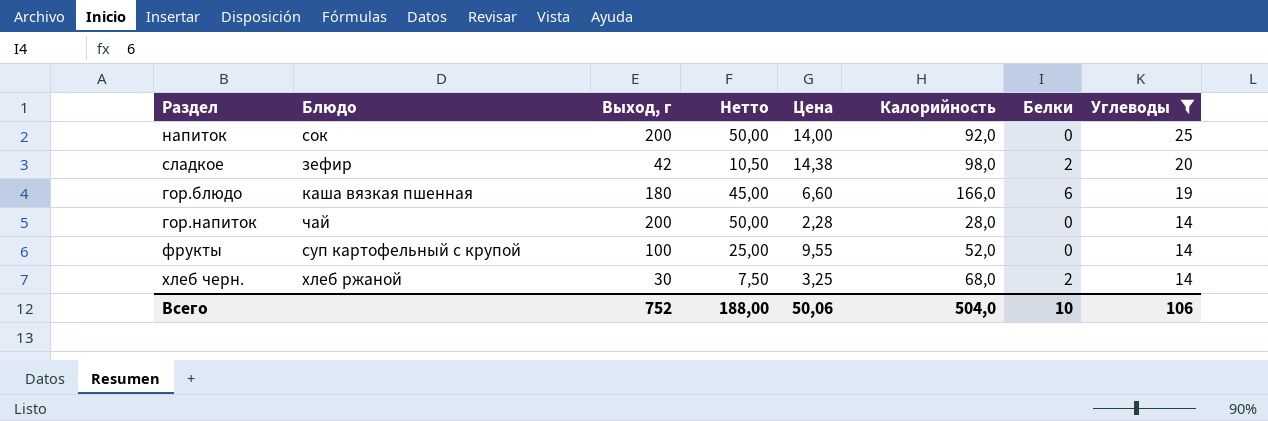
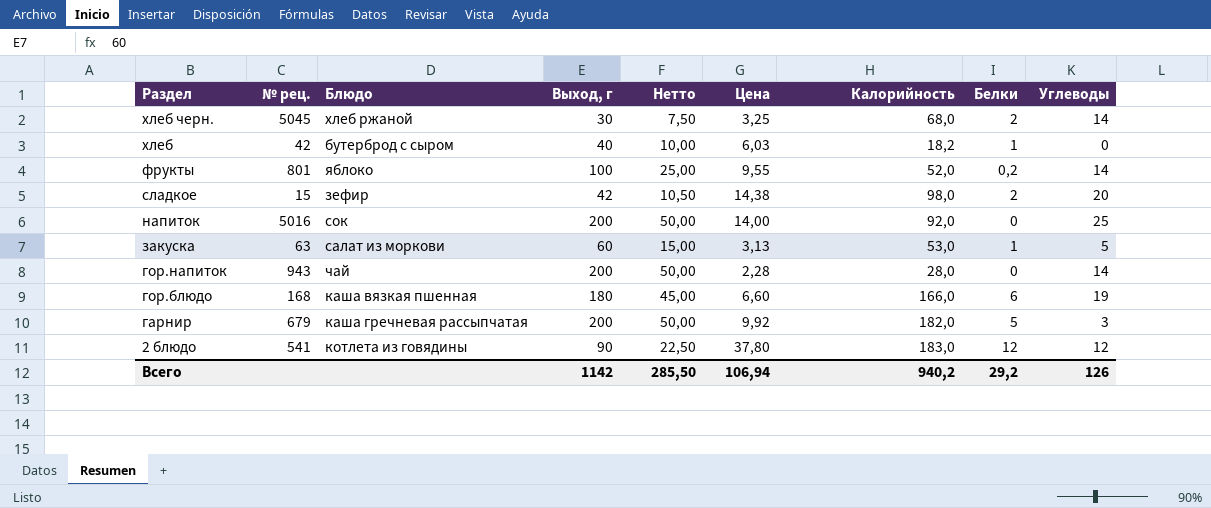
filter: Углеводы >= 14 -> none
row order: Углеводы descending -> Раздел descending
column № рец. | position: none -> 2
фрукты | Блюдо: суп картофельный с крупой -> яблоко
фрукты | Белки: 0 -> 0,2
Всего | Выход, г: 752 -> 1142
Всего | Нетто: 188,00 -> 285,50
Всего | Цена: 50,06 -> 106,94
Всего | Калорийность: 504,0 -> 940,2
Всего | Белки: 10 -> 29,2
Всего | Углеводы: 106 -> 126

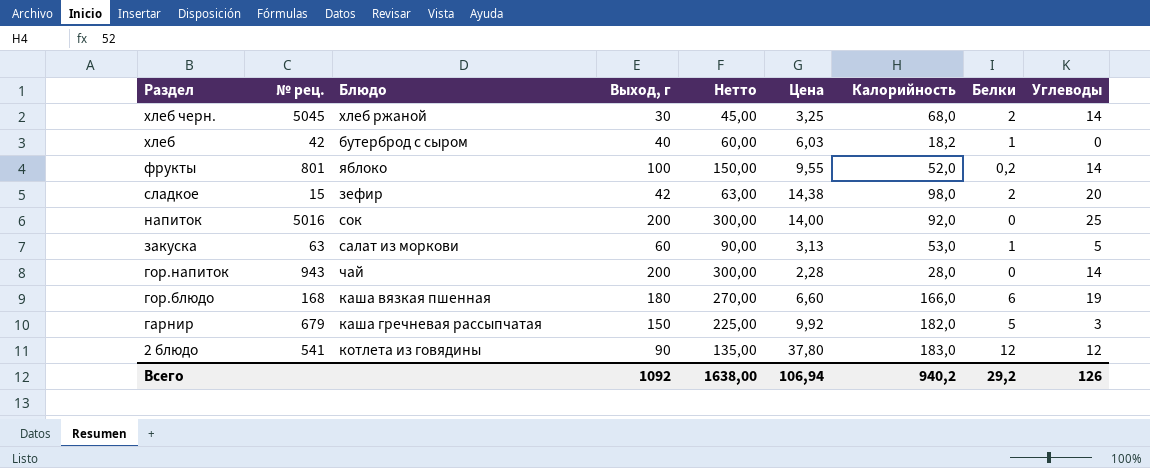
column Нетто | formula: [Выход, г] * 0,25 -> [Выход, г] * 1,5
гарнир | Выход, г: 200 -> 150
Всего | Выход, г: 1142 -> 1092
Всего | Нетто: 285,50 -> 1638,00

